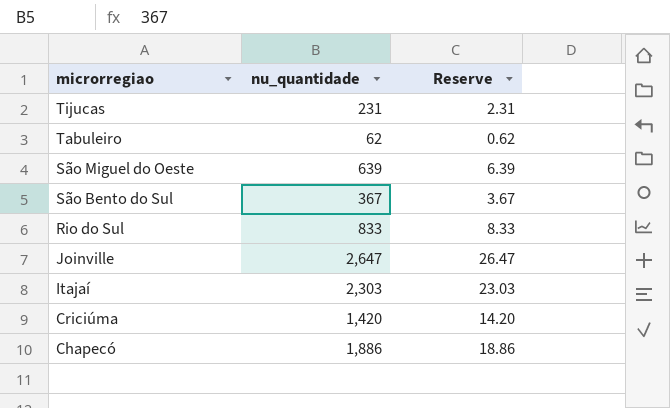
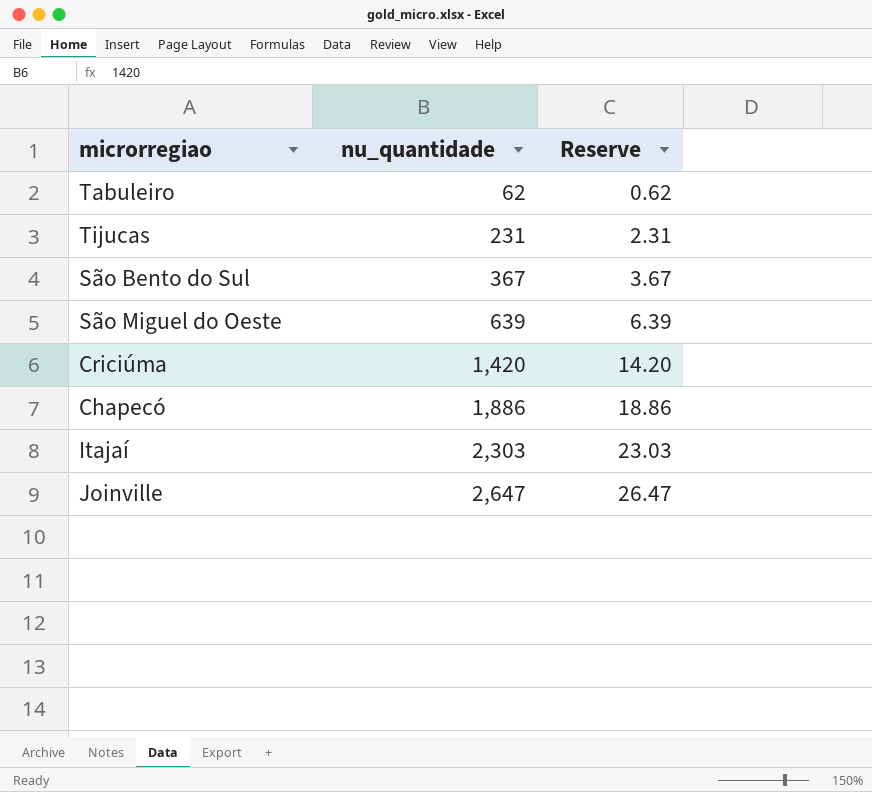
row order: microrregiao descending -> nu_quantidade ascending
row Rio do Sul: 833 | 8.33 -> none

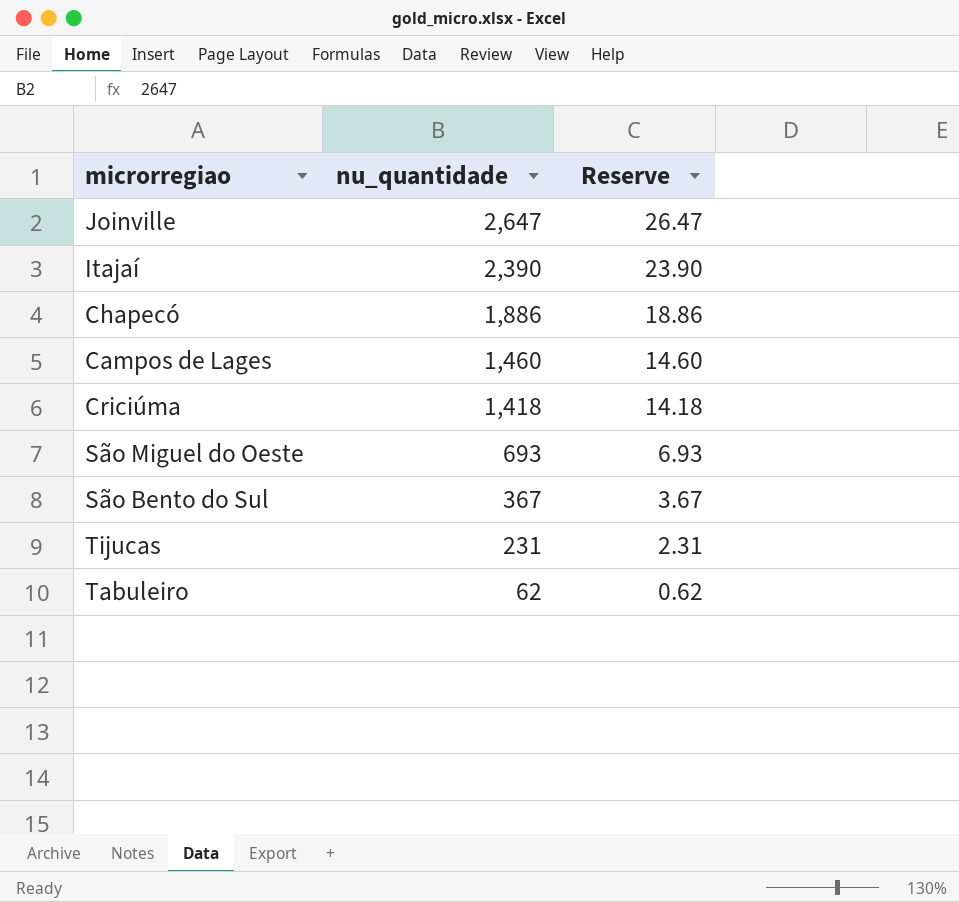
row order: nu_quantidade ascending -> nu_quantidade descending
Itajaí | nu_quantidade: 2,303 -> 2,390
Itajaí | Reserve: 23.03 -> 23.90
row Campos de Lages: none -> 1,460 | 14.60
Criciúma | nu_quantidade: 1,420 -> 1,418
Criciúma | Reserve: 14.20 -> 14.18
São Miguel do Oeste | nu_quantidade: 639 -> 693
São Miguel do Oeste | Reserve: 6.39 -> 6.93

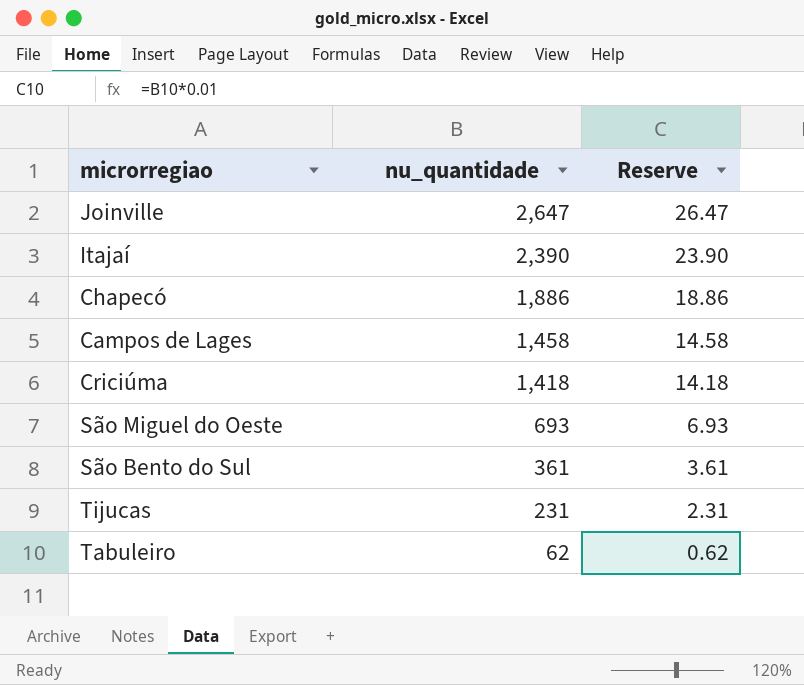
Campos de Lages | nu_quantidade: 1,460 -> 1,458
Campos de Lages | Reserve: 14.60 -> 14.58
São Bento do Sul | nu_quantidade: 367 -> 361
São Bento do Sul | Reserve: 3.67 -> 3.61

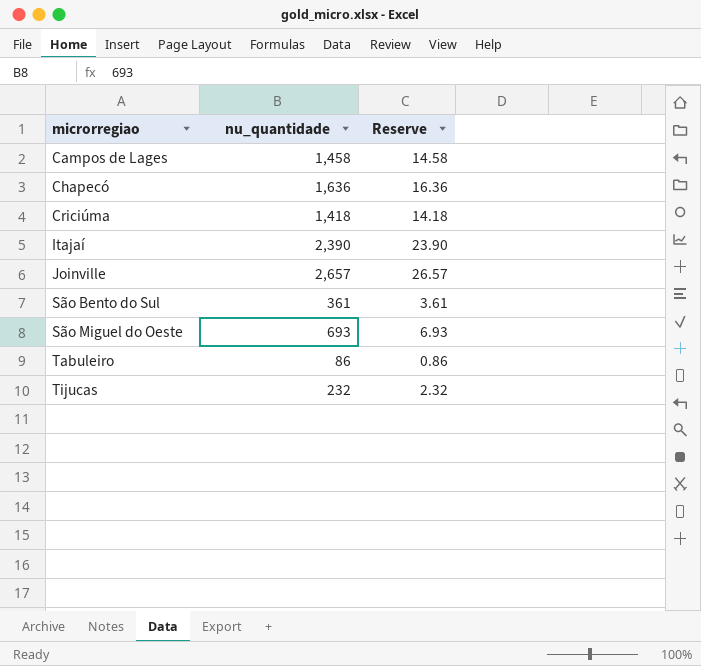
row order: nu_quantidade descending -> microrregiao ascending
Chapecó | nu_quantidade: 1,886 -> 1,636
Chapecó | Reserve: 18.86 -> 16.36
Joinville | nu_quantidade: 2,647 -> 2,657
Joinville | Reserve: 26.47 -> 26.57
Tabuleiro | nu_quantidade: 62 -> 86
Tabuleiro | Reserve: 0.62 -> 0.86
Tijucas | nu_quantidade: 231 -> 232
Tijucas | Reserve: 2.31 -> 2.32

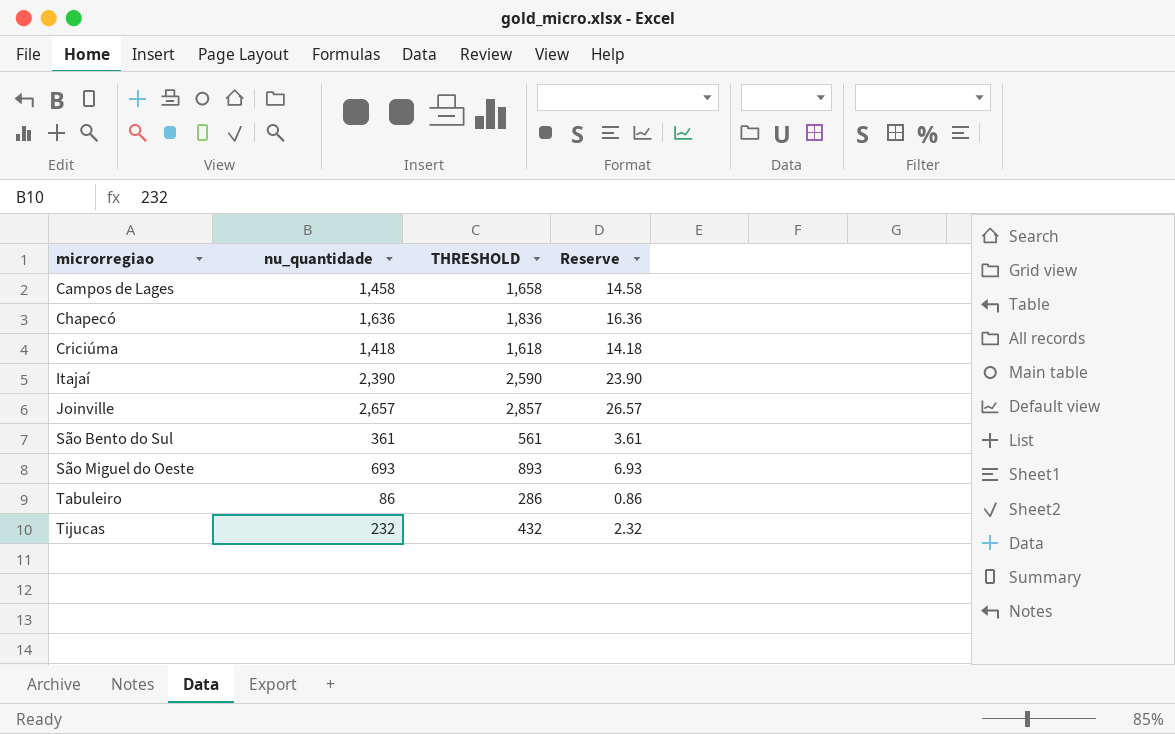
column THRESHOLD | formula: none -> [nu_quantidade] + 200

